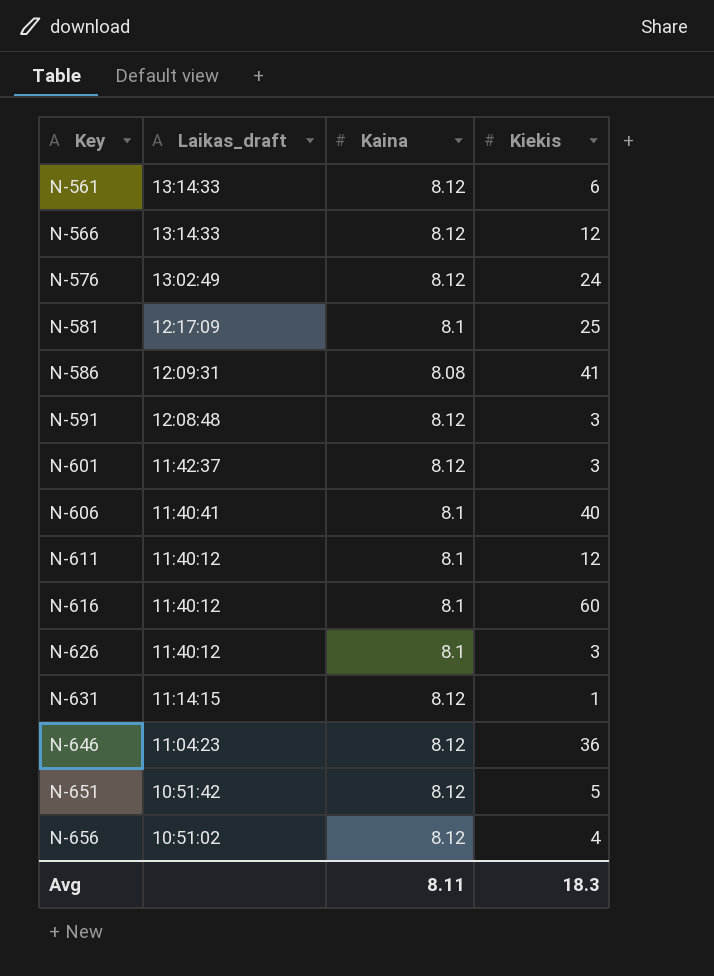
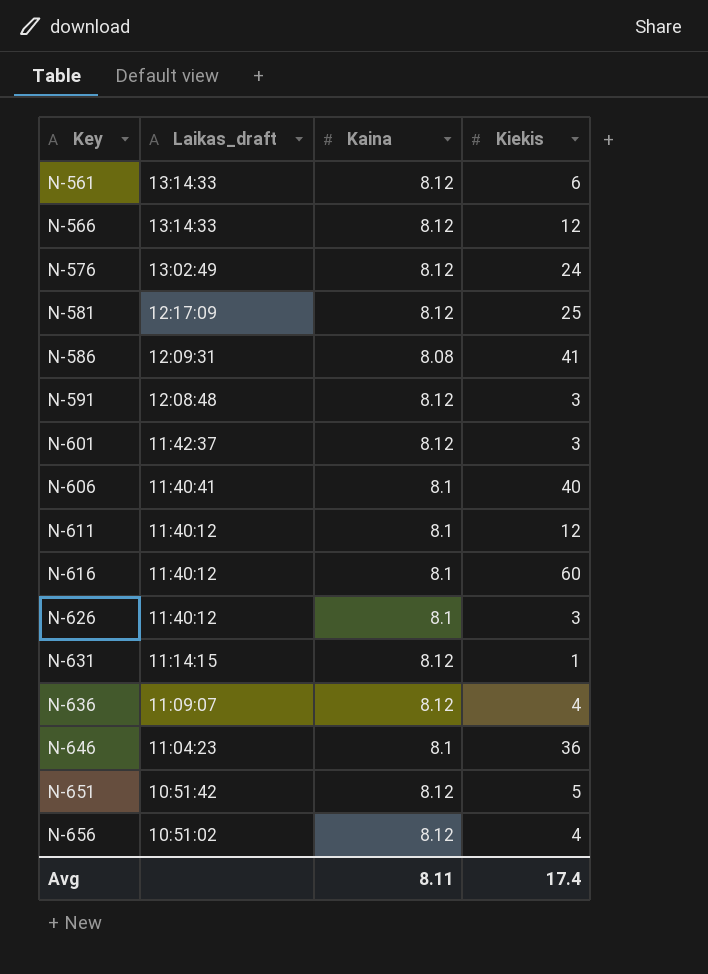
N-581 | Kaina: 8.1 -> 8.12
row N-636: none -> 11:09:07 | 8.12 | 4
N-646 | Kaina: 8.12 -> 8.1
Avg | Kiekis: 18.3 -> 17.4

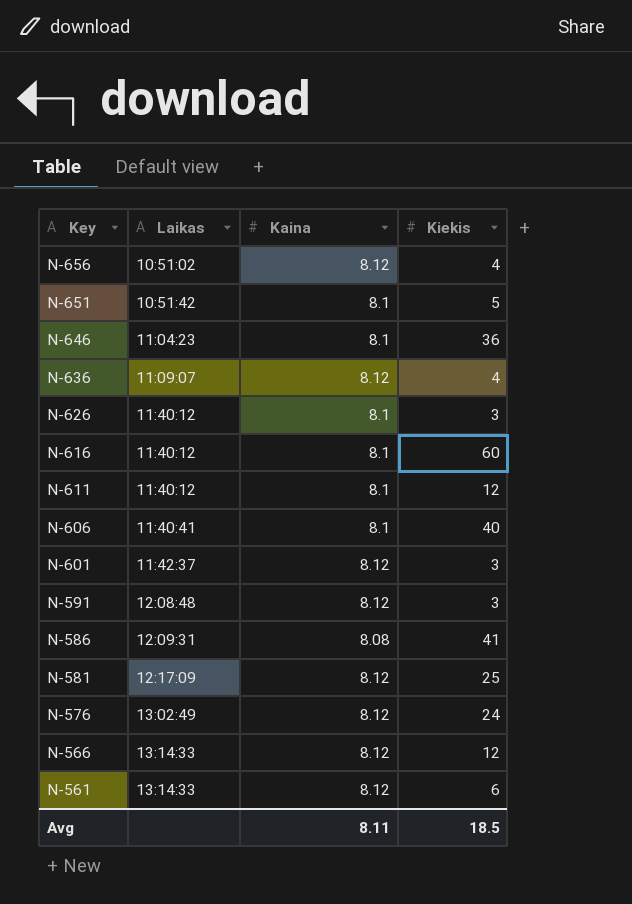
row order: Key ascending -> Key descending
column name: Laikas_draft -> Laikas
row N-631: 11:14:15 | 8.12 | 1 -> none
N-651 | Kaina: 8.12 -> 8.1
Avg | Kiekis: 17.4 -> 18.5

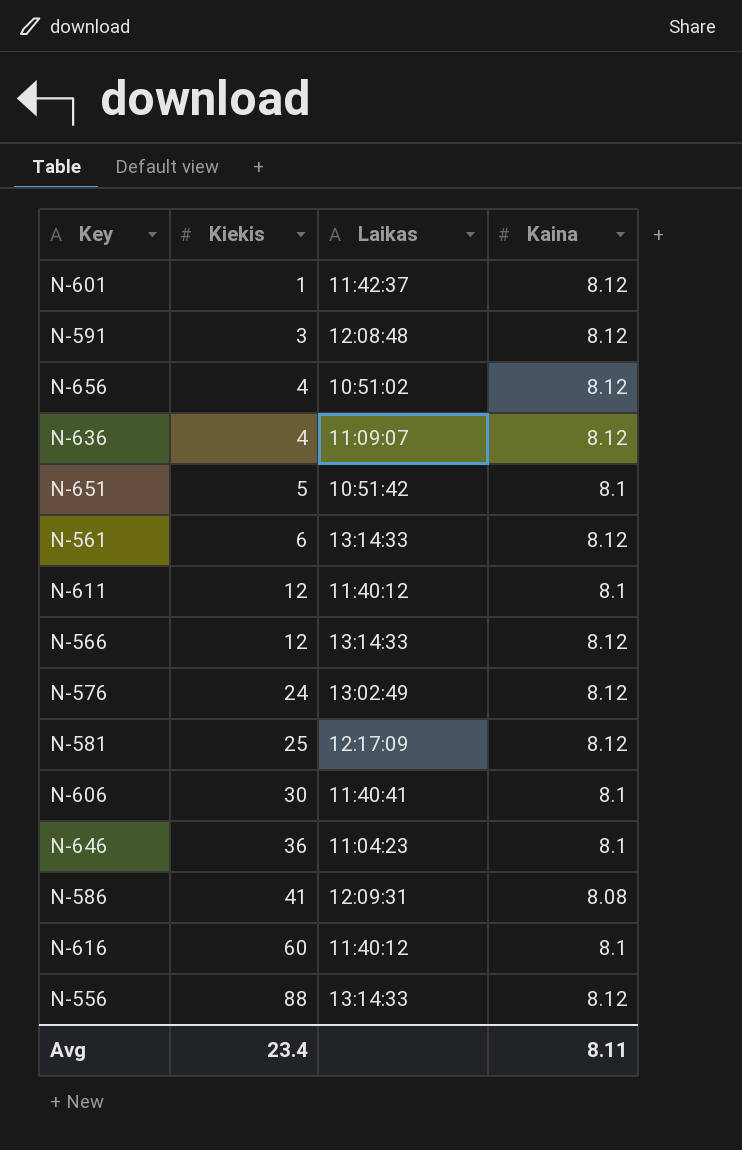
row order: Key descending -> Kiekis ascending
column Kiekis | position: 4 -> 2
row N-626: 11:40:12 | 8.1 | 3 -> none
N-601 | Kiekis: 3 -> 1
N-606 | Kiekis: 40 -> 30
row N-556: none -> 88 | 13:14:33 | 8.12
Avg | Kiekis: 18.5 -> 23.4

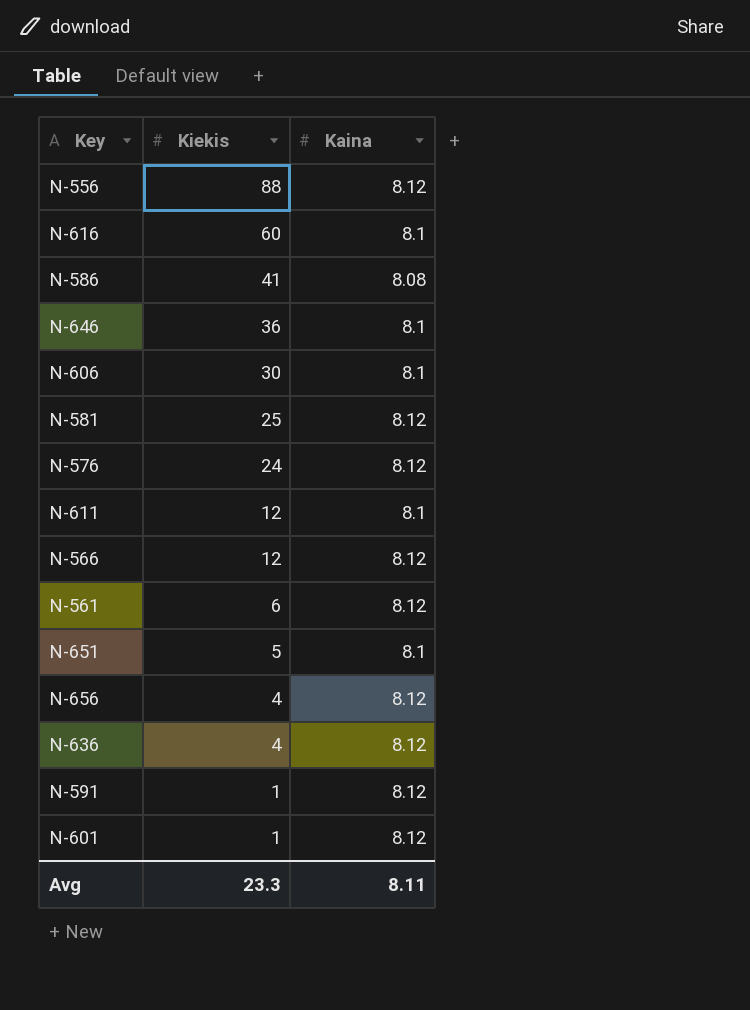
row order: Kiekis ascending -> Kiekis descending
column Laikas | position: 3 -> none
N-591 | Kiekis: 3 -> 1
Avg | Kiekis: 23.4 -> 23.3

